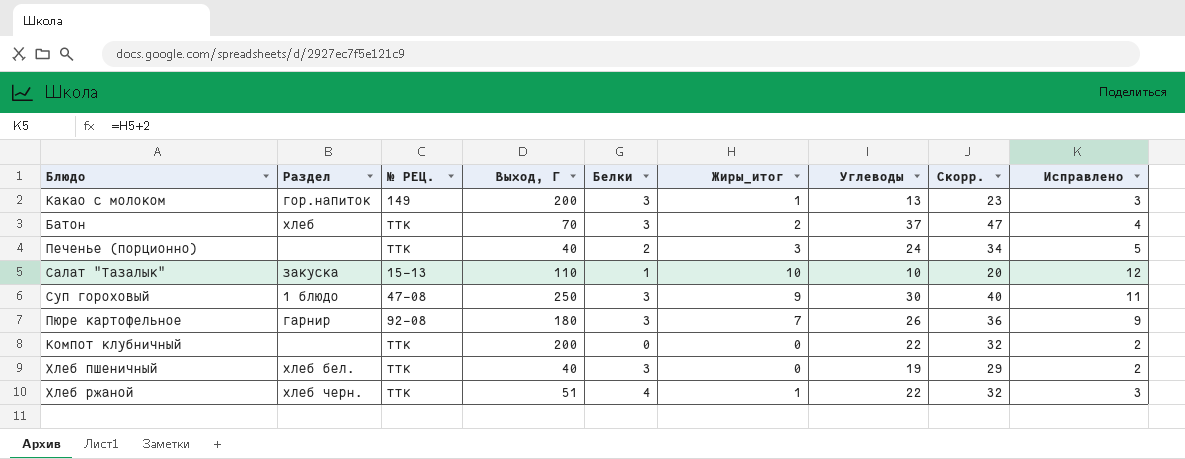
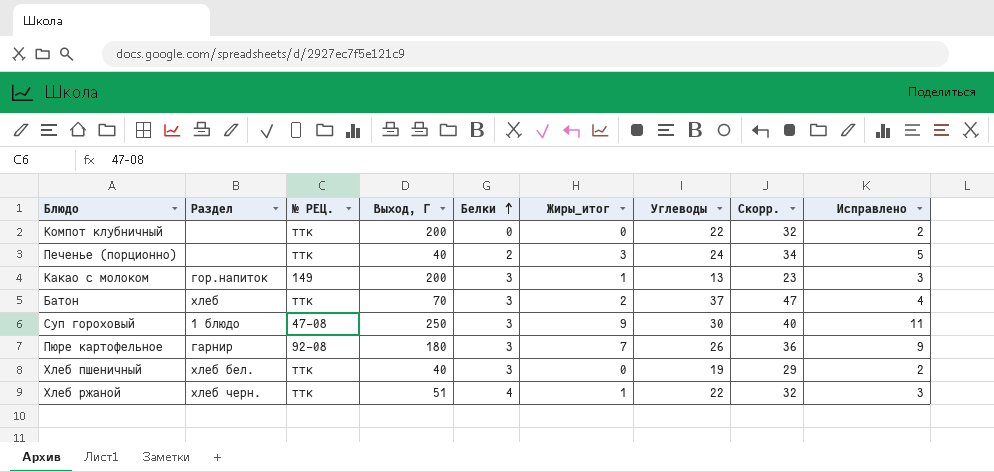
row order: none -> Белки ascending
row Салат "Тазалык": закуска | 15-13 | 110 | 1 | 10 | 10 | 20 | 12 -> none

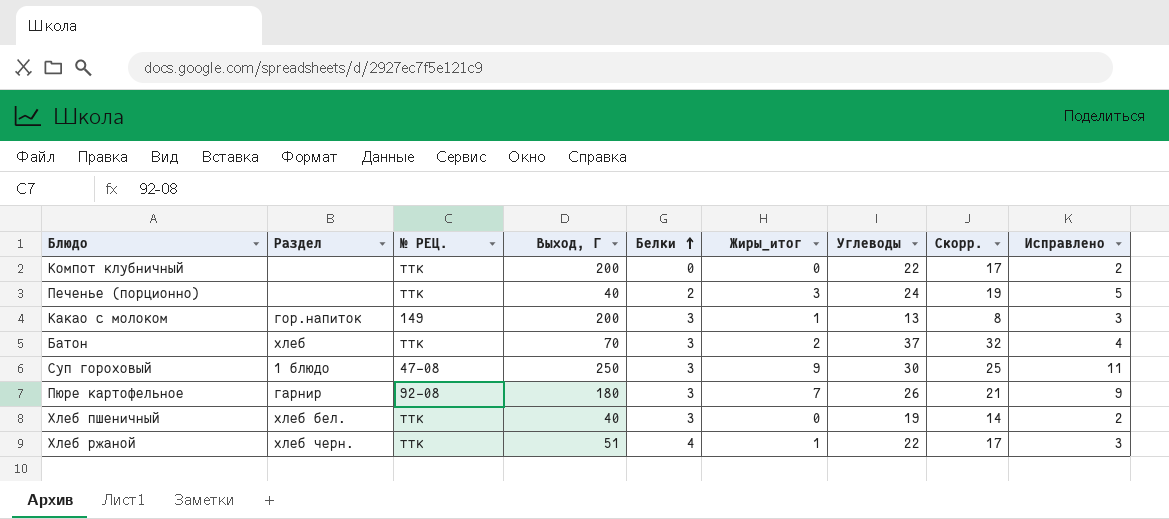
column Скорр. | formula: [Углеводы] + 10 -> [Углеводы] - 5

